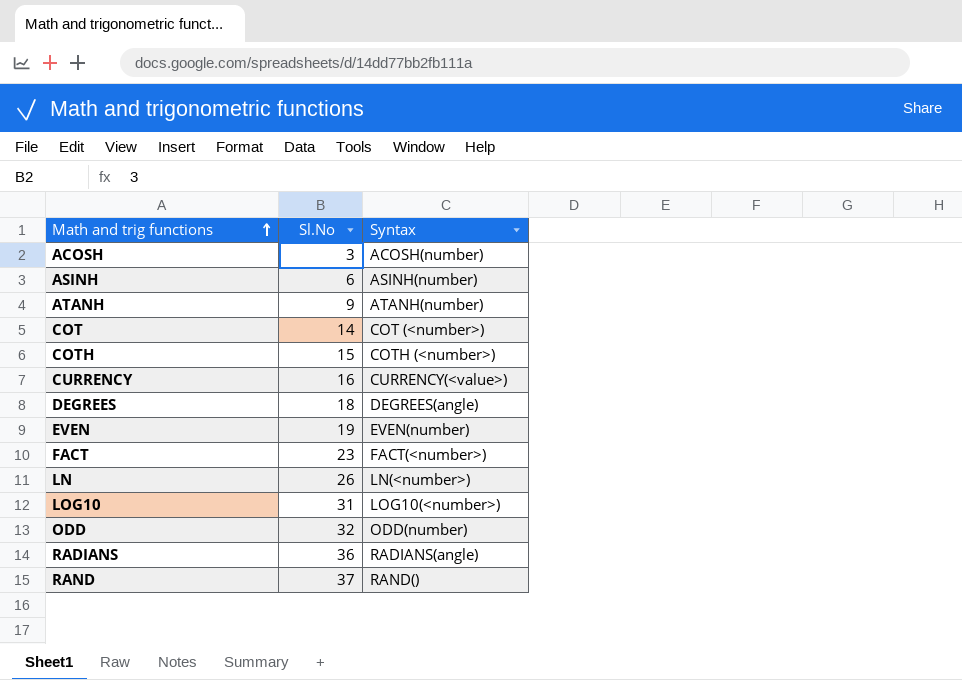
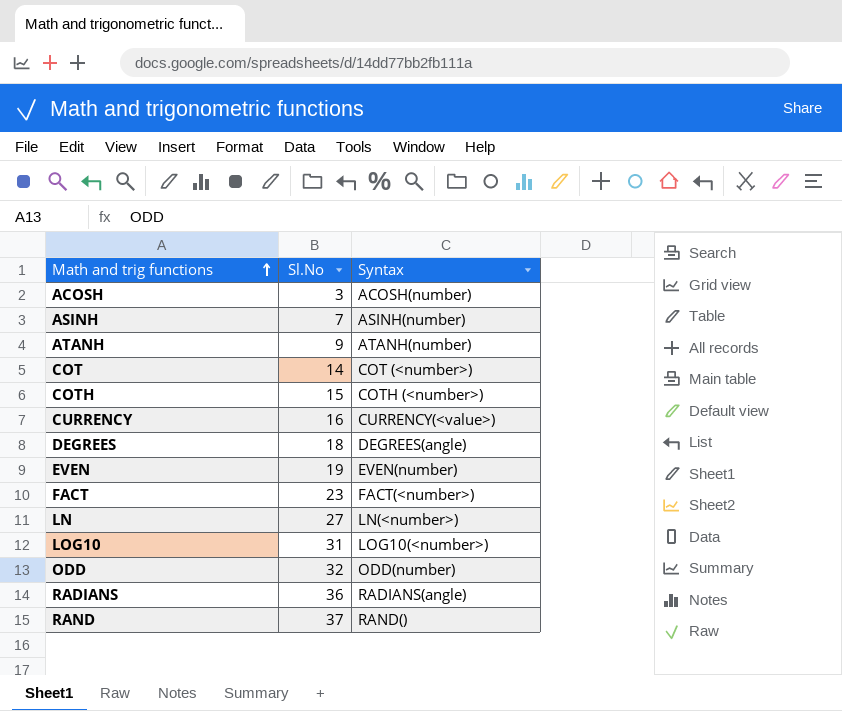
ASINH | Sl.No: 6 -> 7
LN | Sl.No: 26 -> 27

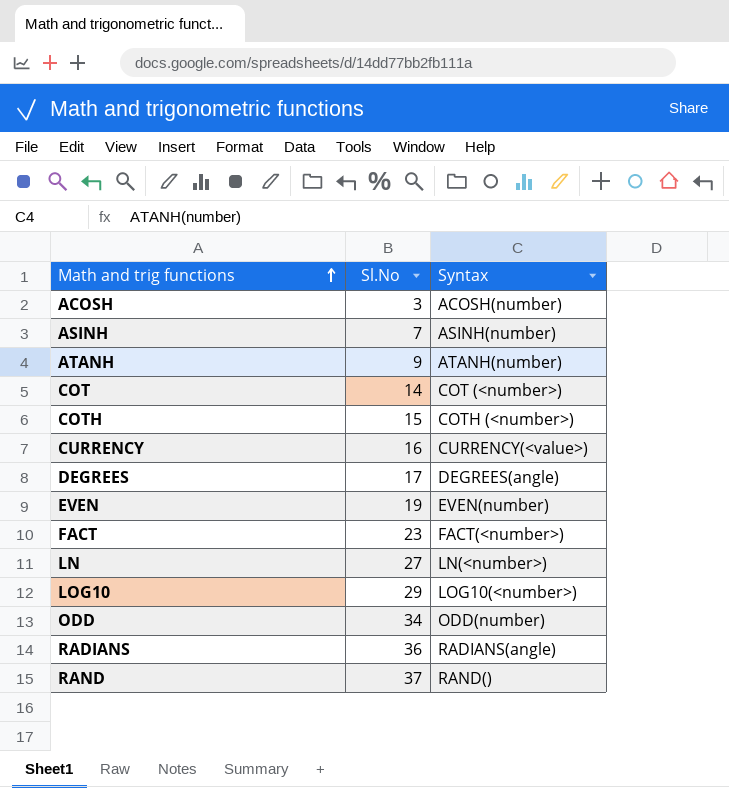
DEGREES | Sl.No: 18 -> 17
LOG10 | Sl.No: 31 -> 29
ODD | Sl.No: 32 -> 34

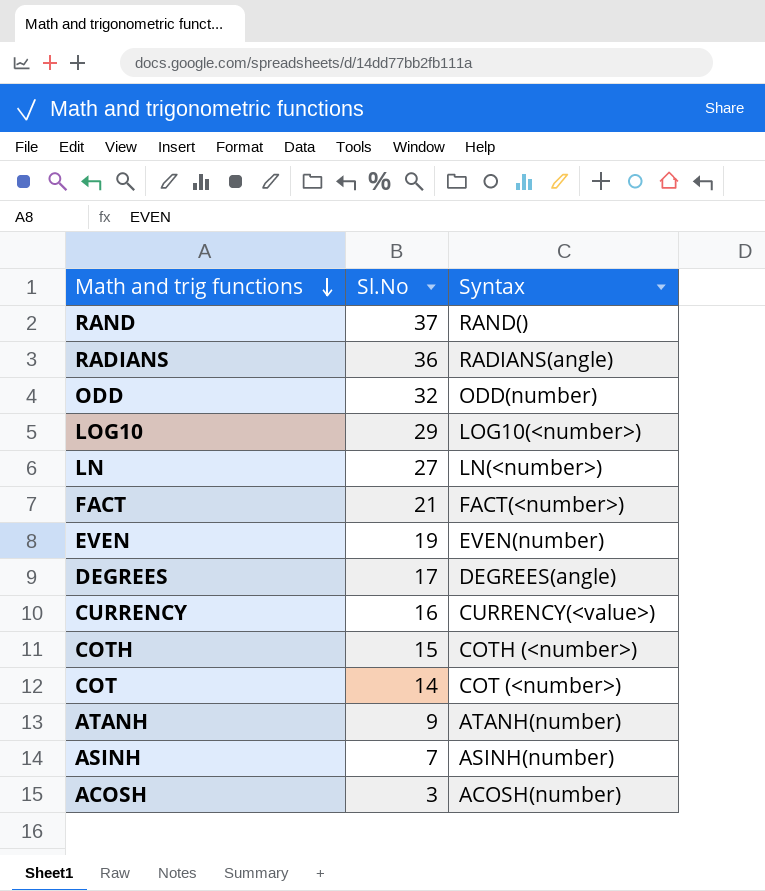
row order: Math and trig functions ascending -> Math and trig functions descending
ODD | Sl.No: 34 -> 32
FACT | Sl.No: 23 -> 21

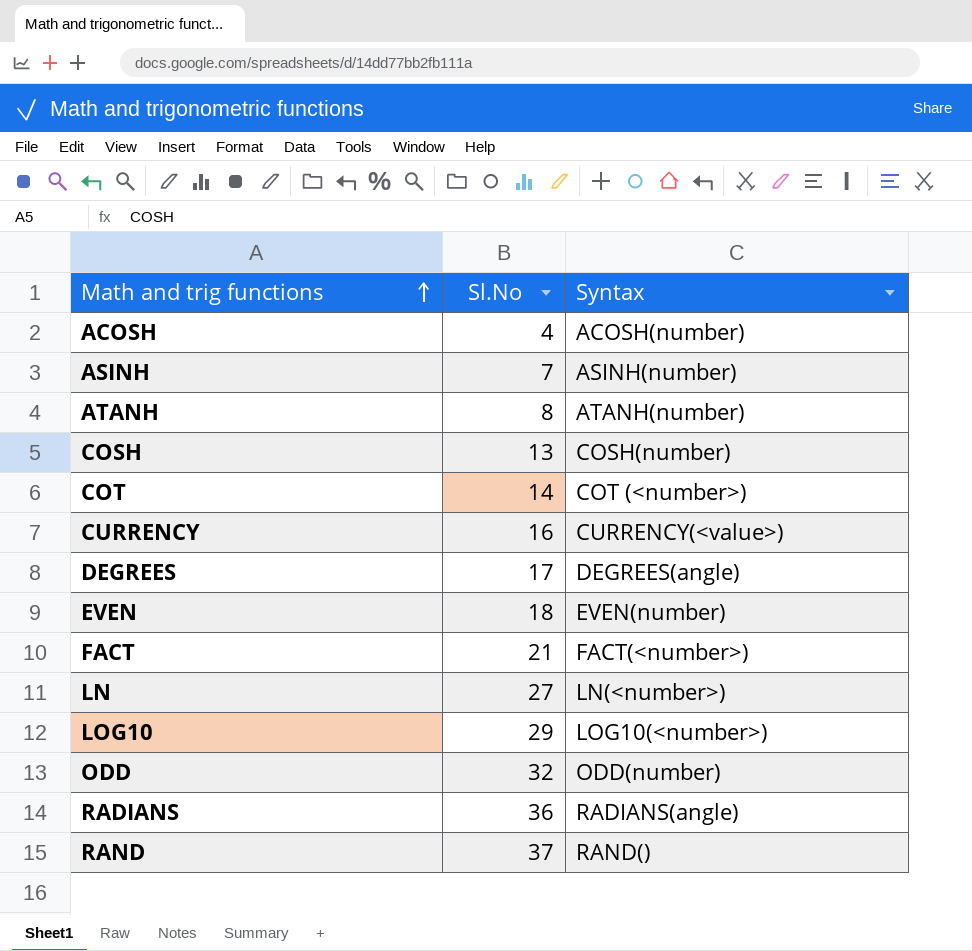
row order: Math and trig functions descending -> Math and trig functions ascending
row COTH: 15 | COTH (<number>) -> none
ACOSH | Sl.No: 3 -> 4
ATANH | Sl.No: 9 -> 8
row COSH: none -> 13 | COSH(number)
EVEN | Sl.No: 19 -> 18

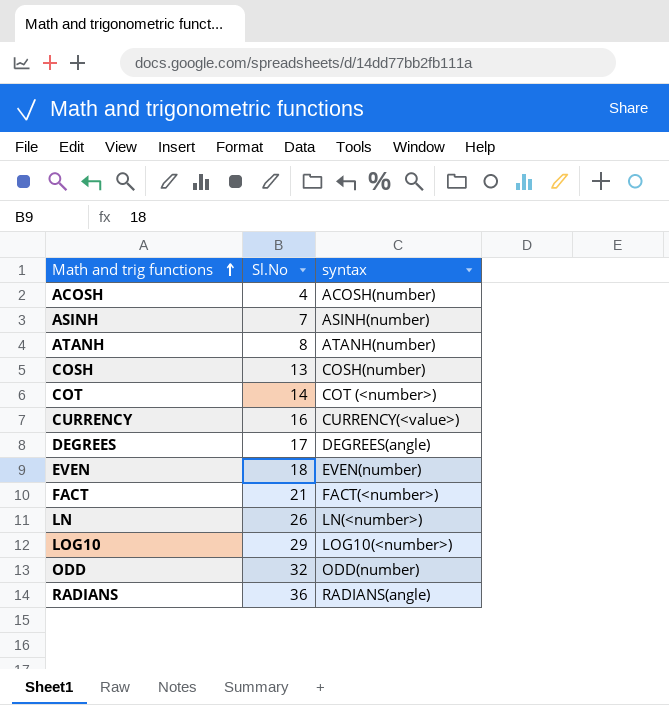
column name: Syntax -> syntax
row RAND: 37 | RAND() -> none
LN | Sl.No: 27 -> 26

